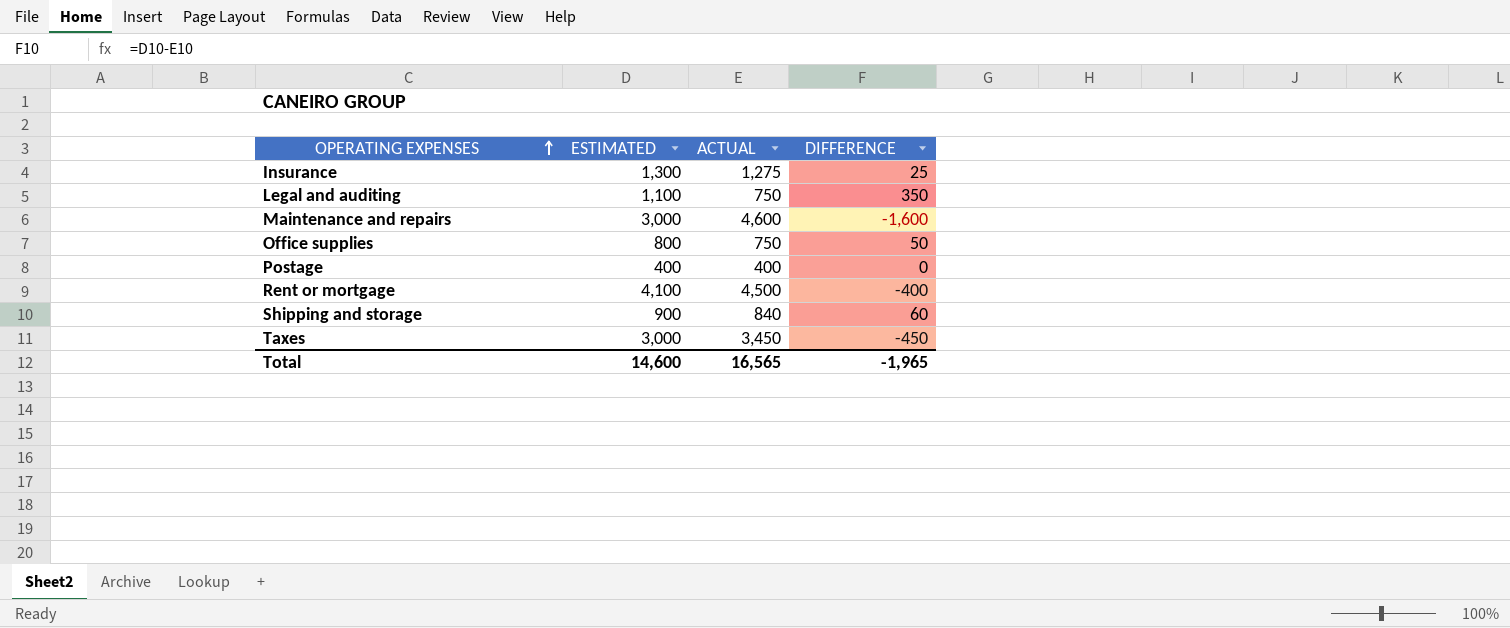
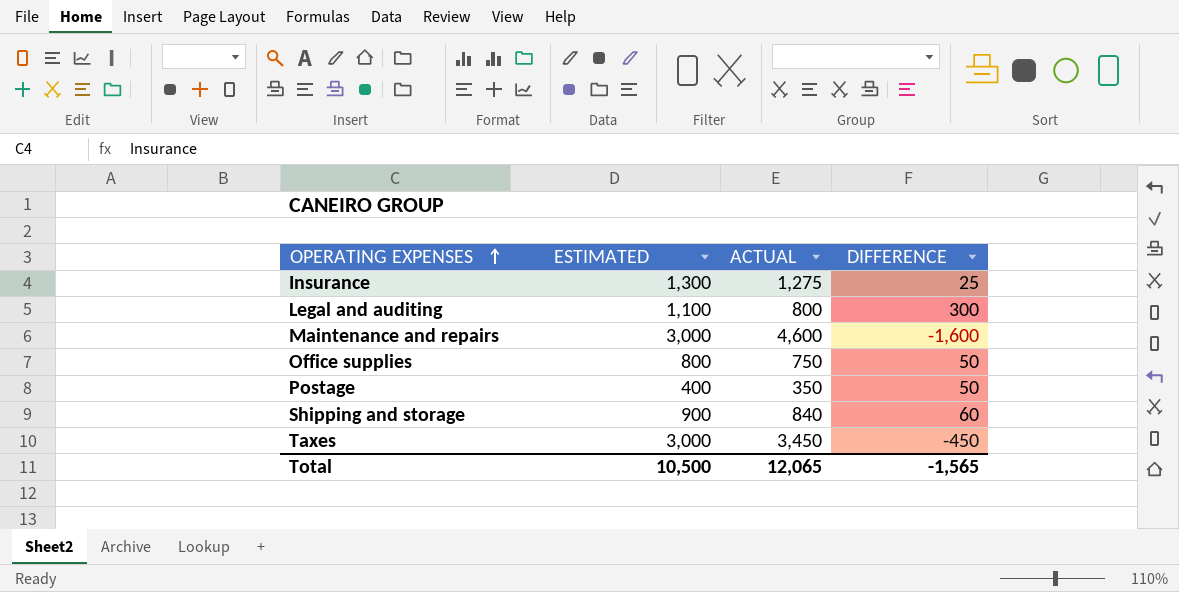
row Rent or mortgage: 4,100 | 4,500 | -400 -> none
Legal and auditing | ACTUAL: 750 -> 800
Legal and auditing | DIFFERENCE: 350 -> 300
Postage | ACTUAL: 400 -> 350
Postage | DIFFERENCE: 0 -> 50
Total | ESTIMATED: 14,600 -> 10,500
Total | ACTUAL: 16,565 -> 12,065
Total | DIFFERENCE: -1,965 -> -1,565

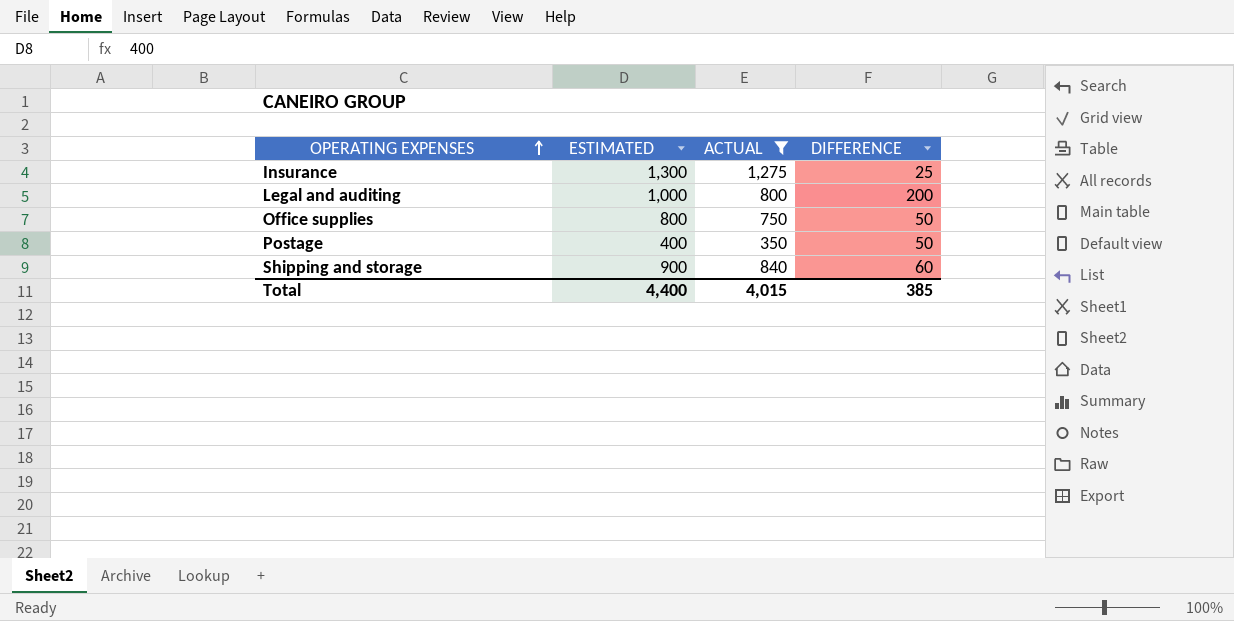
filter: none -> ACTUAL <= 1,275
Legal and auditing | ESTIMATED: 1,100 -> 1,000
Legal and auditing | DIFFERENCE: 300 -> 200
Total | ESTIMATED: 10,500 -> 4,400
Total | ACTUAL: 12,065 -> 4,015
Total | DIFFERENCE: -1,565 -> 385

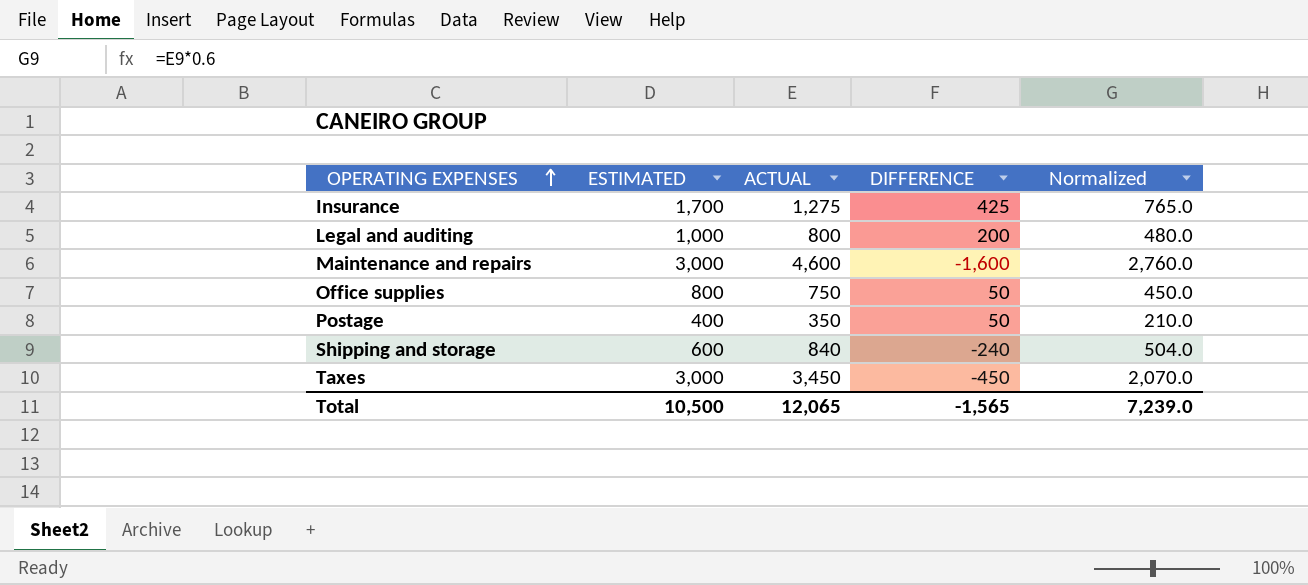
filter: ACTUAL <= 1,275 -> none
column Normalized | formula: none -> [ACTUAL] * 0.6
Insurance | ESTIMATED: 1,300 -> 1,700
Insurance | DIFFERENCE: 25 -> 425
Shipping and storage | ESTIMATED: 900 -> 600
Shipping and storage | DIFFERENCE: 60 -> -240
Total | ESTIMATED: 4,400 -> 10,500
Total | ACTUAL: 4,015 -> 12,065
Total | DIFFERENCE: 385 -> -1,565

